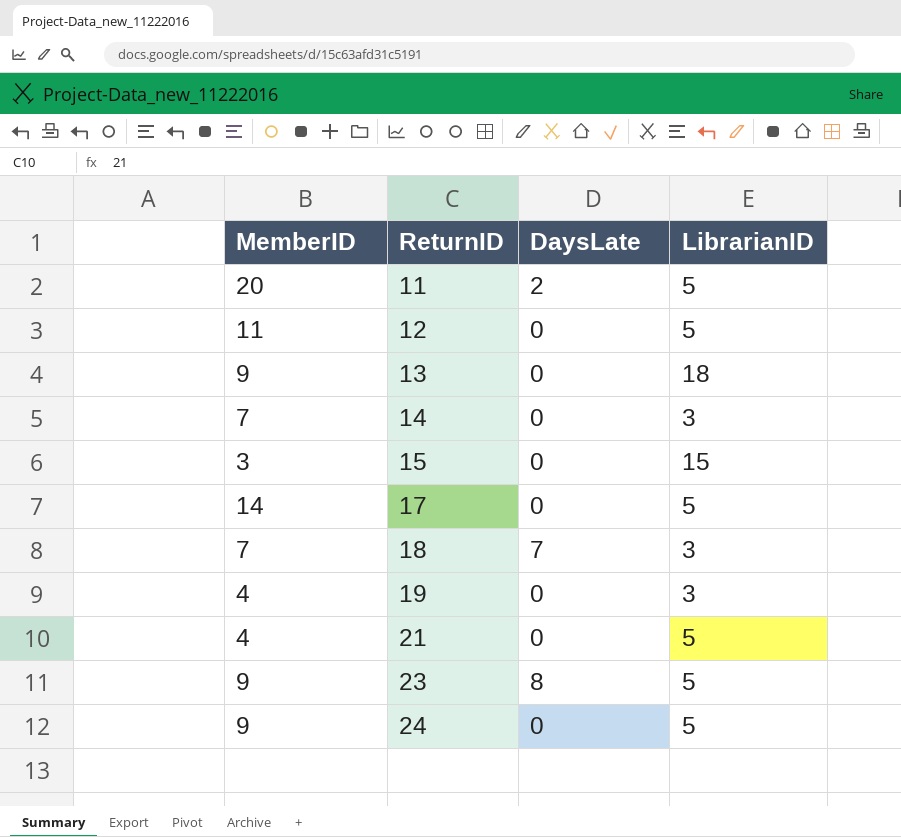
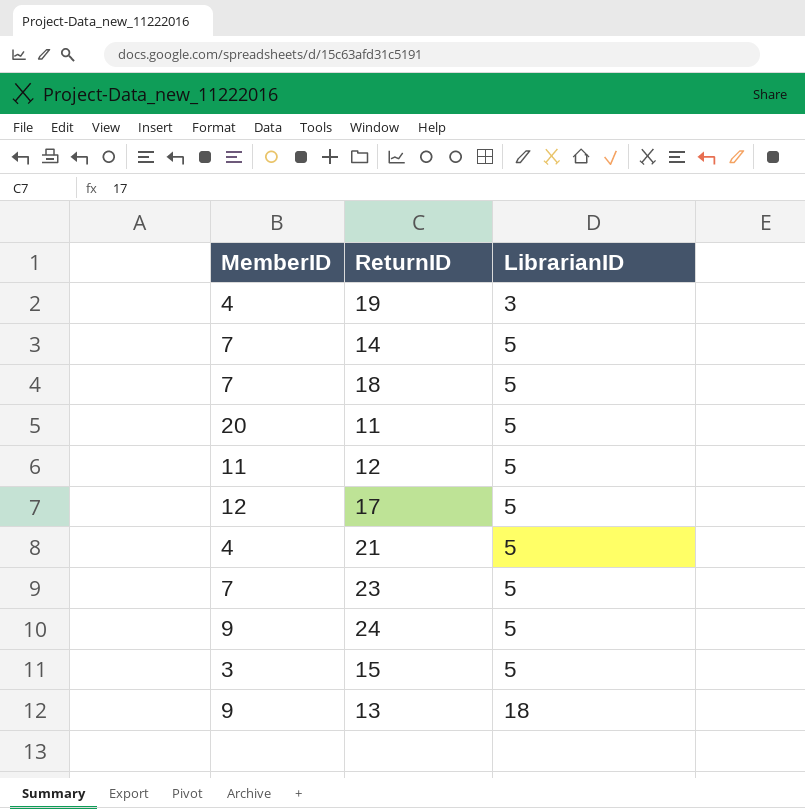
row order: ReturnID ascending -> LibrarianID ascending
column DaysLate | position: 3 -> none
14 | LibrarianID: 3 -> 5
18 | LibrarianID: 3 -> 5
17 | MemberID: 14 -> 12
23 | MemberID: 9 -> 7
15 | LibrarianID: 15 -> 5

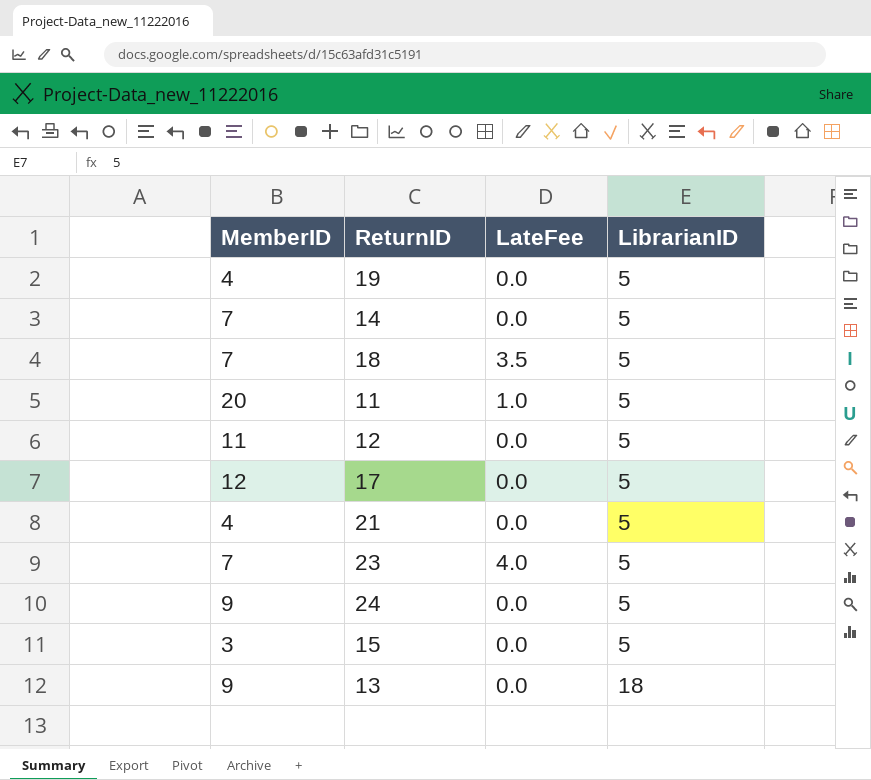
column LateFee | position: none -> 3
19 | LibrarianID: 3 -> 5

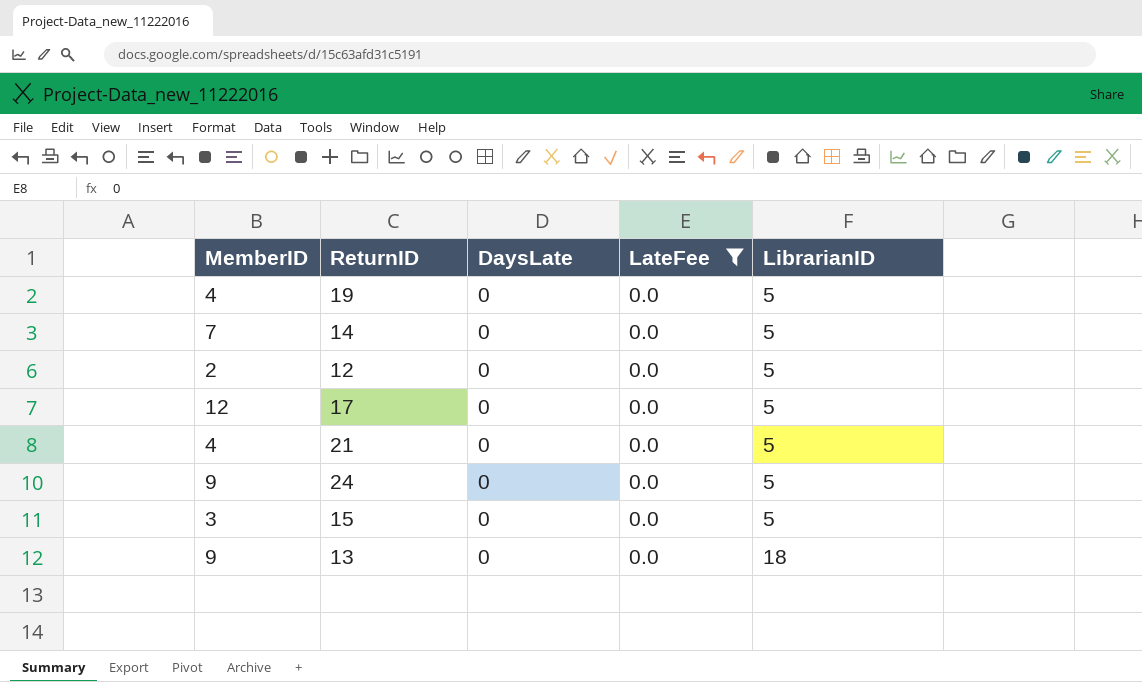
filter: none -> LateFee = 0.0
column DaysLate | position: none -> 3
12 | MemberID: 11 -> 2

